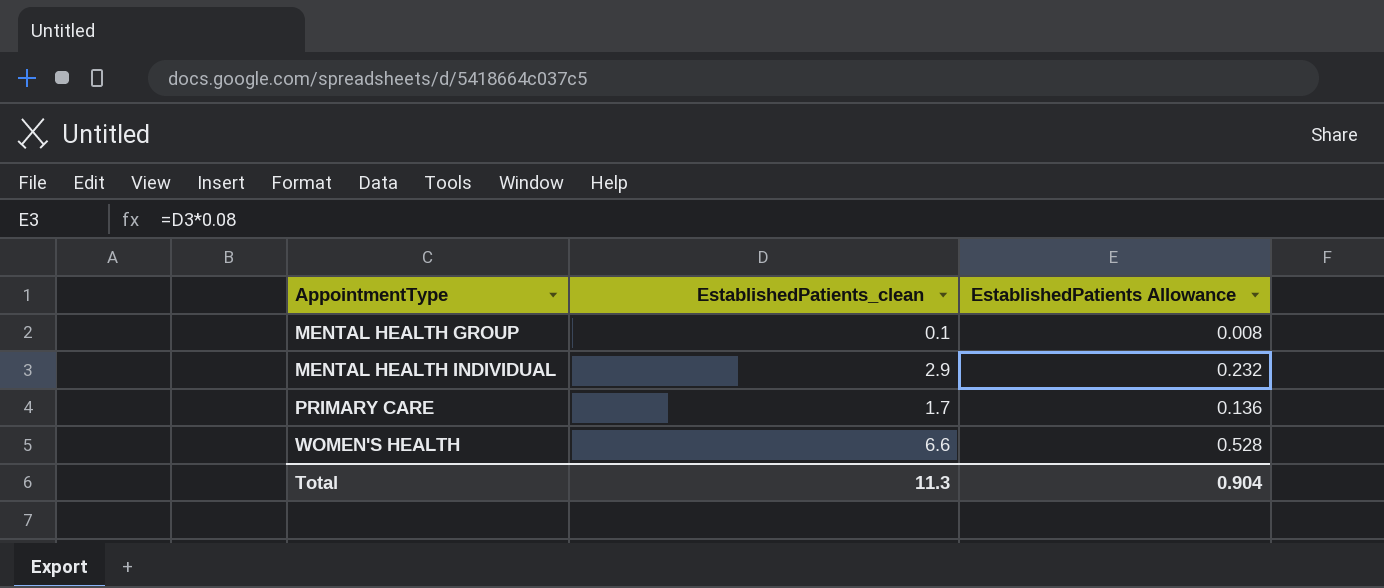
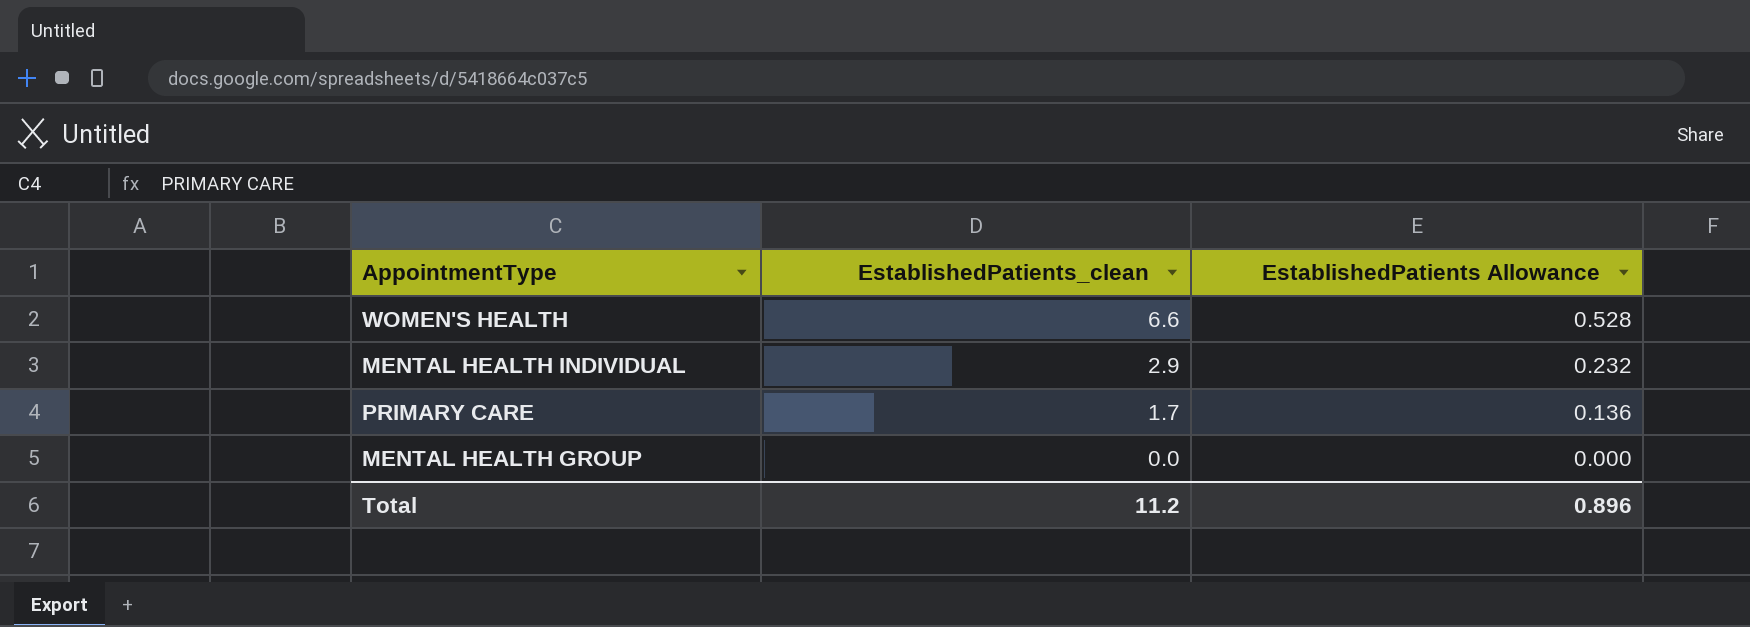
row order: AppointmentType ascending -> EstablishedPatients_clean descending
MENTAL HEALTH GROUP | EstablishedPatients_clean: 0.1 -> 0.0
MENTAL HEALTH GROUP | EstablishedPatients Allowance: 0.008 -> 0.000
Total | EstablishedPatients_clean: 11.3 -> 11.2
Total | EstablishedPatients Allowance: 0.904 -> 0.896

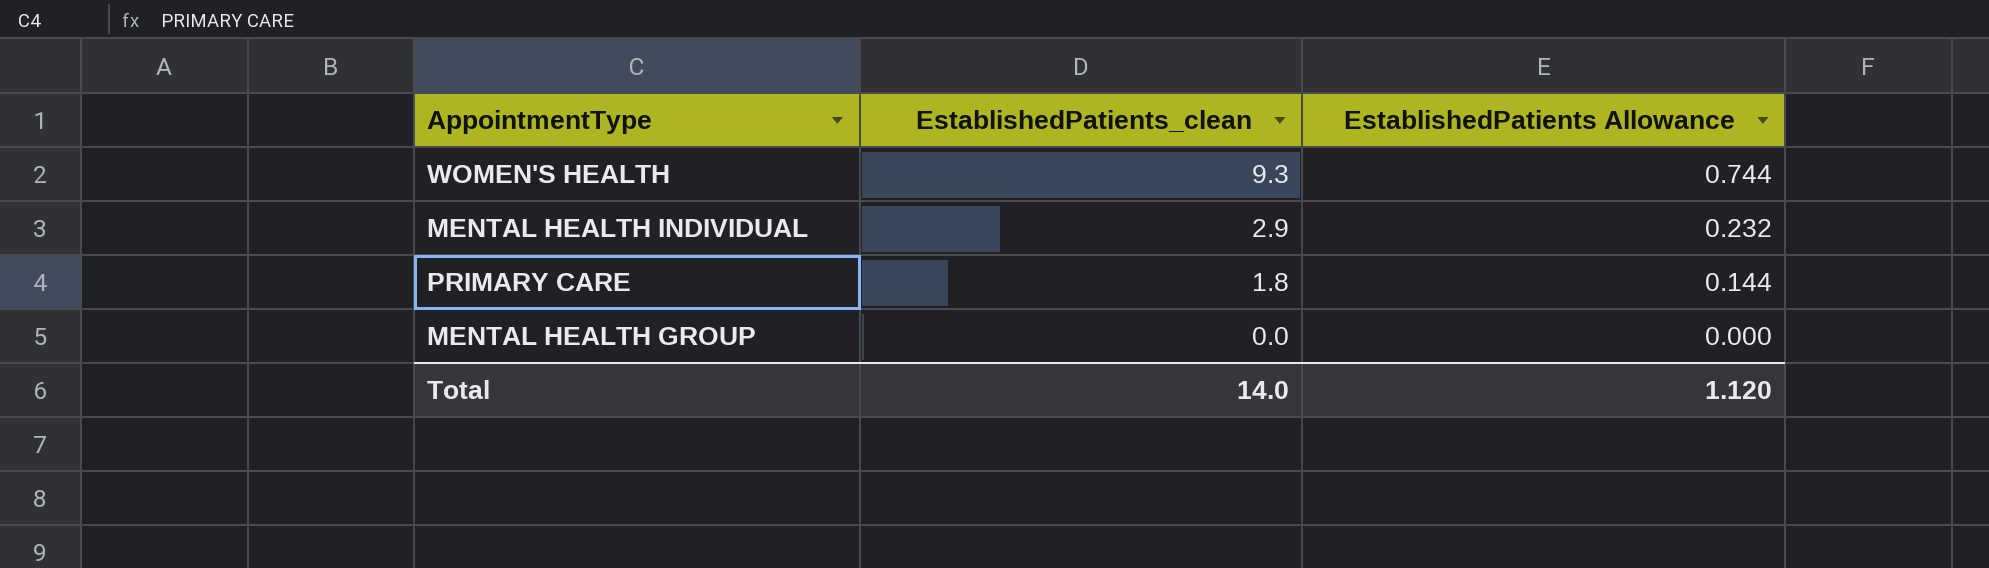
WOMEN'S HEALTH | EstablishedPatients_clean: 6.6 -> 9.3
WOMEN'S HEALTH | EstablishedPatients Allowance: 0.528 -> 0.744
PRIMARY CARE | EstablishedPatients_clean: 1.7 -> 1.8
PRIMARY CARE | EstablishedPatients Allowance: 0.136 -> 0.144
Total | EstablishedPatients_clean: 11.2 -> 14.0
Total | EstablishedPatients Allowance: 0.896 -> 1.120

